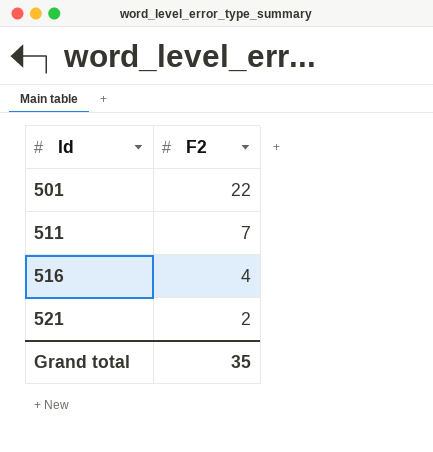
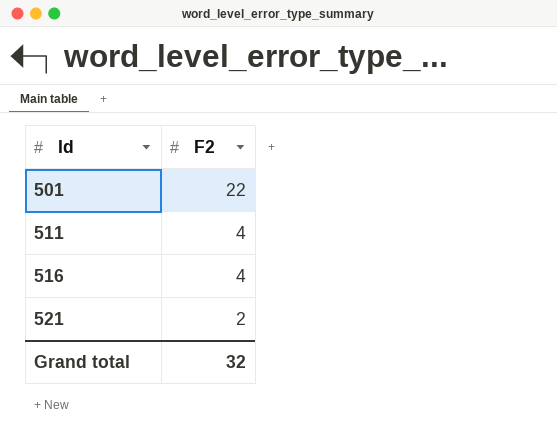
511 | F2: 7 -> 4
Grand total | F2: 35 -> 32

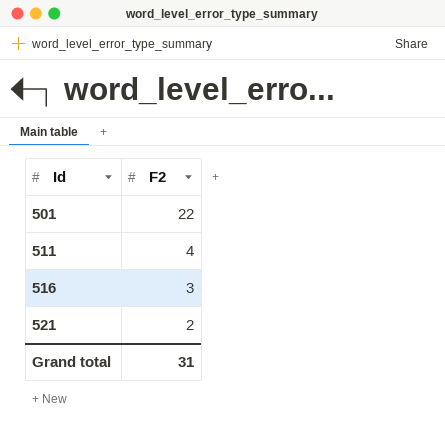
516 | F2: 4 -> 3
Grand total | F2: 32 -> 31

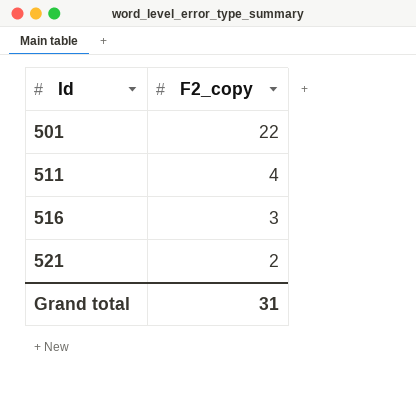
column name: F2 -> F2_copy

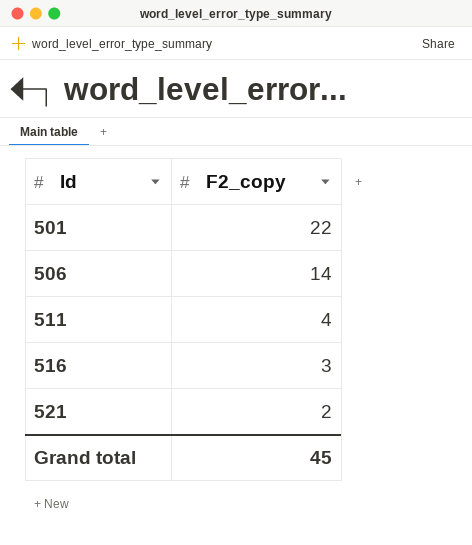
row 506: none -> 14
Grand total | F2_copy: 31 -> 45

